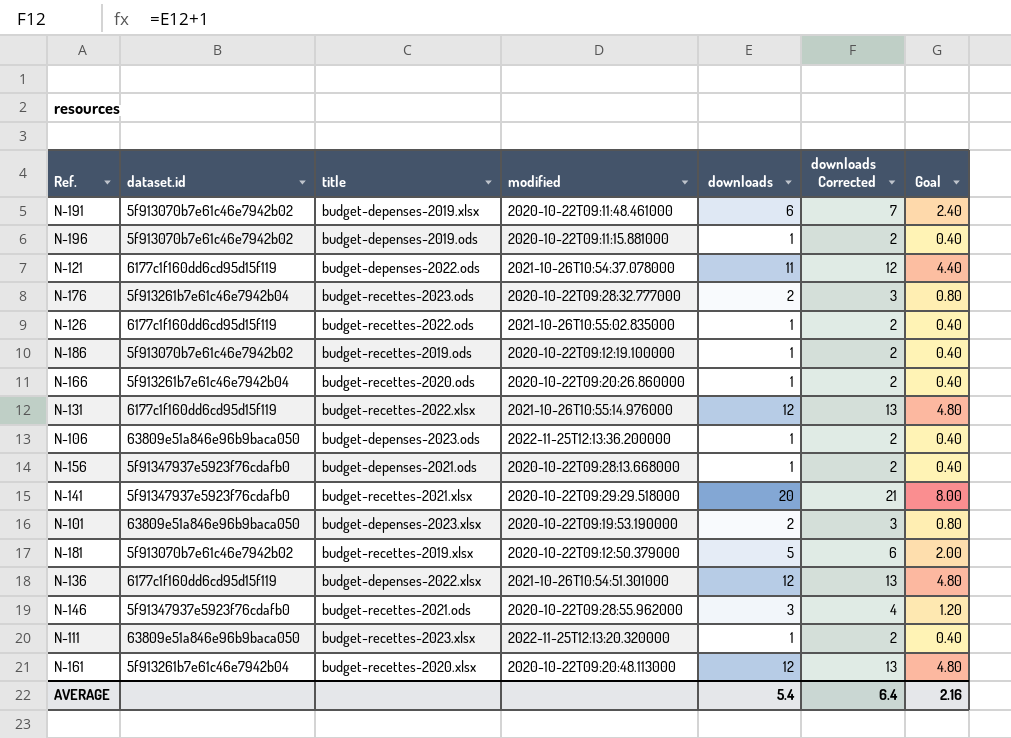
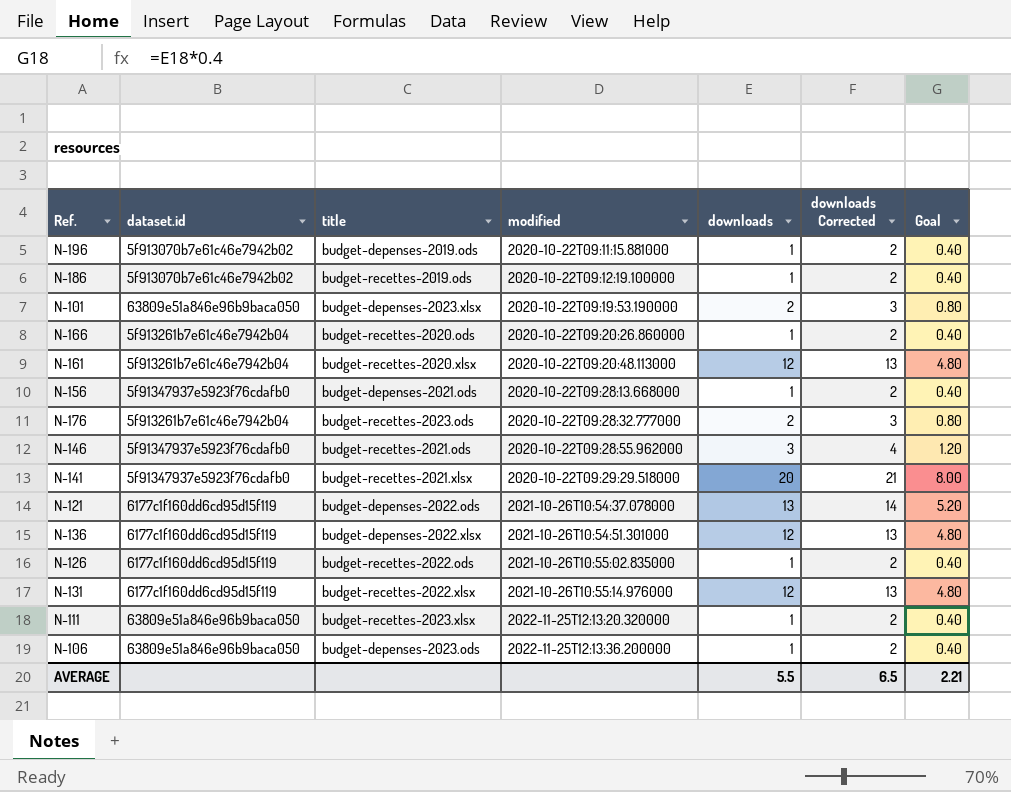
row order: none -> modified ascending
row N-191: 5f913070b7e61c46e7942b02 | budget-depenses-2019.xlsx | 2020-10-22T09:11:48.461000 | 6 | 7 | 2.40 -> none
row N-181: 5f913070b7e61c46e7942b02 | budget-recettes-2019.xlsx | 2020-10-22T09:12:50.379000 | 5 | 6 | 2.00 -> none
N-121 | downloads: 11 -> 13
N-121 | downloads Corrected: 12 -> 14
N-121 | Goal: 4.40 -> 5.20
AVERAGE | downloads: 5.4 -> 5.5
AVERAGE | downloads Corrected: 6.4 -> 6.5
AVERAGE | Goal: 2.16 -> 2.21

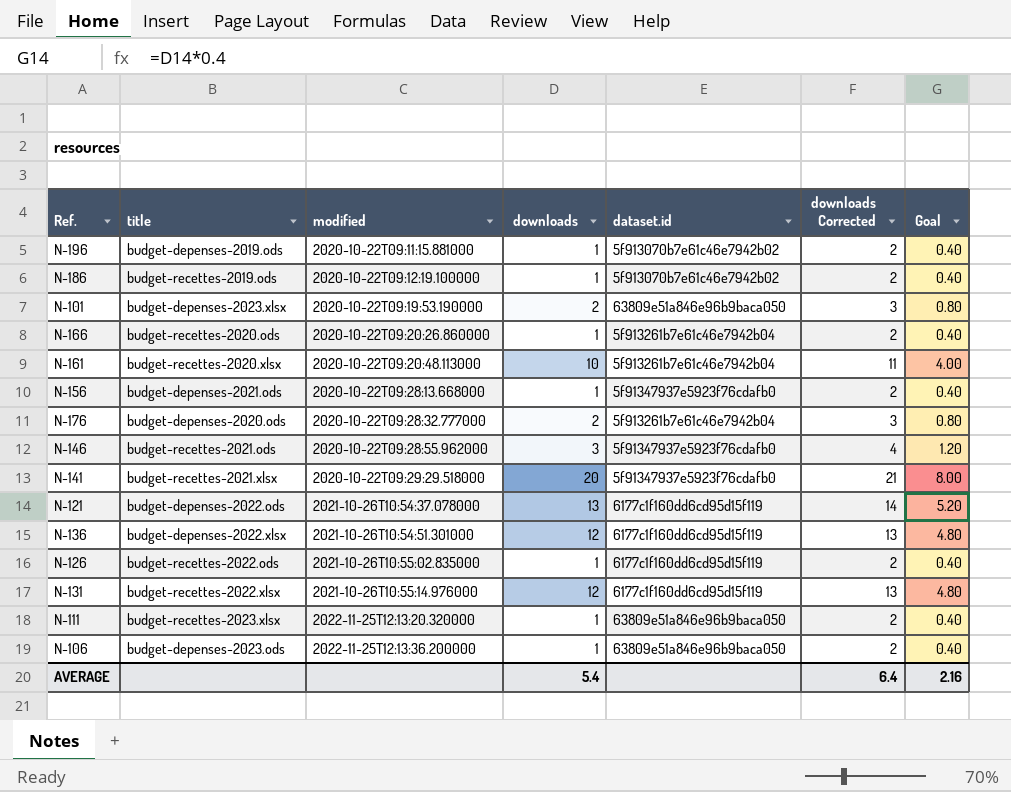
column dataset.id | position: 2 -> 5
N-161 | downloads: 12 -> 10
N-161 | downloads Corrected: 13 -> 11
N-161 | Goal: 4.80 -> 4.00
N-176 | title: budget-recettes-2023.ods -> budget-depenses-2020.ods
AVERAGE | downloads: 5.5 -> 5.4
AVERAGE | downloads Corrected: 6.5 -> 6.4
AVERAGE | Goal: 2.21 -> 2.16

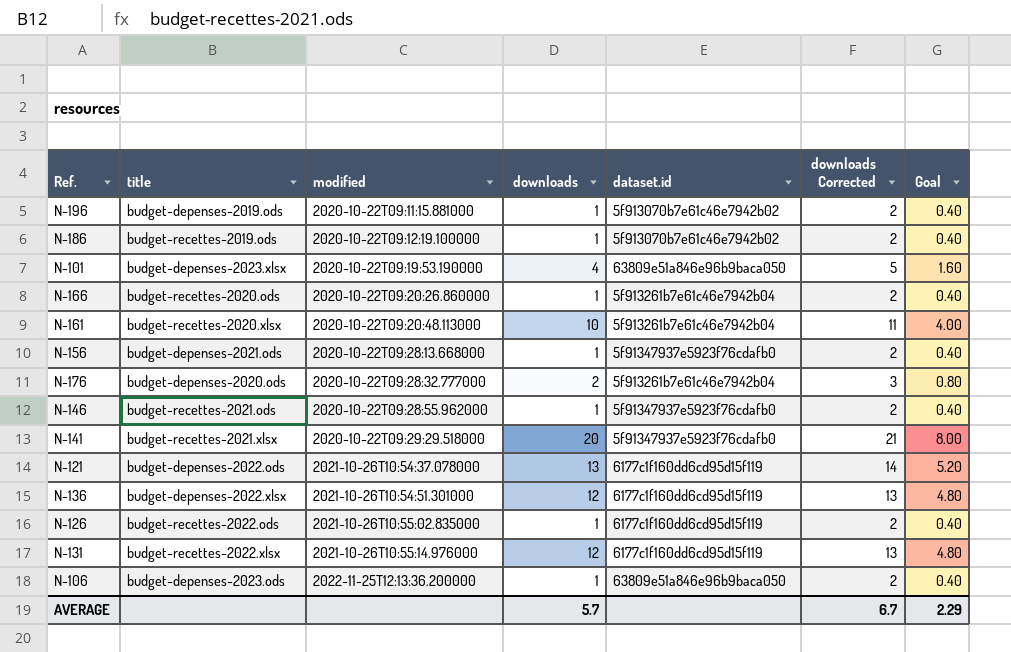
row N-111: budget-recettes-2023.xlsx | 2022-11-25T12:13:20.320000 | 1 | 63809e51a846e96b9baca050 | 2 | 0.40 -> none
N-101 | downloads: 2 -> 4
N-101 | downloads Corrected: 3 -> 5
N-101 | Goal: 0.80 -> 1.60
N-146 | downloads: 3 -> 1
N-146 | downloads Corrected: 4 -> 2
N-146 | Goal: 1.20 -> 0.40
AVERAGE | downloads: 5.4 -> 5.7
AVERAGE | downloads Corrected: 6.4 -> 6.7
AVERAGE | Goal: 2.16 -> 2.29

